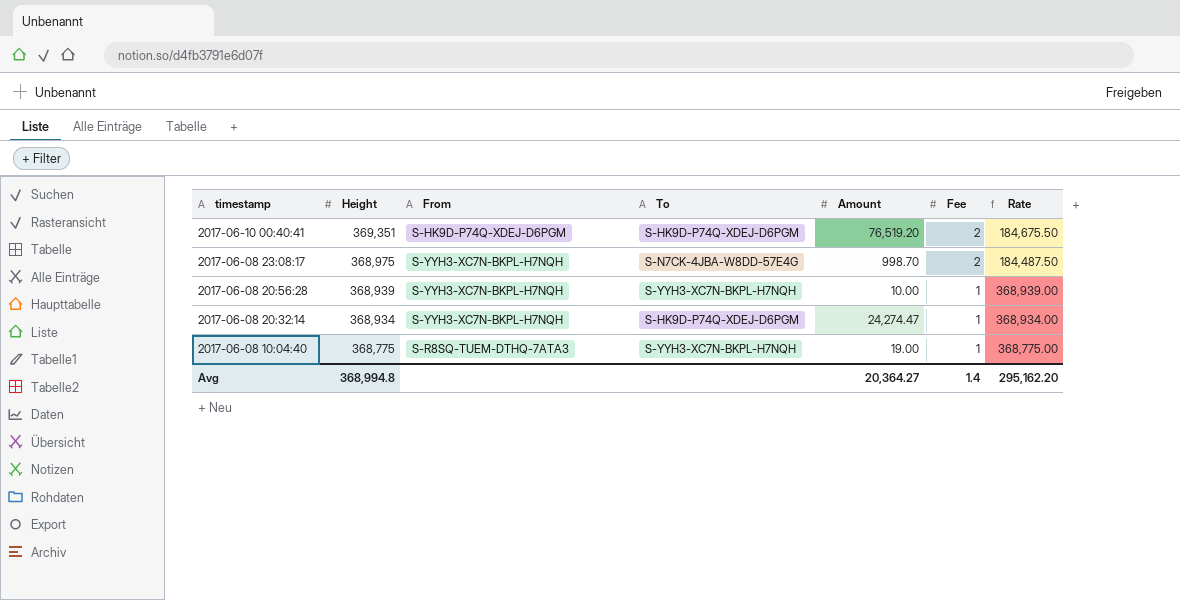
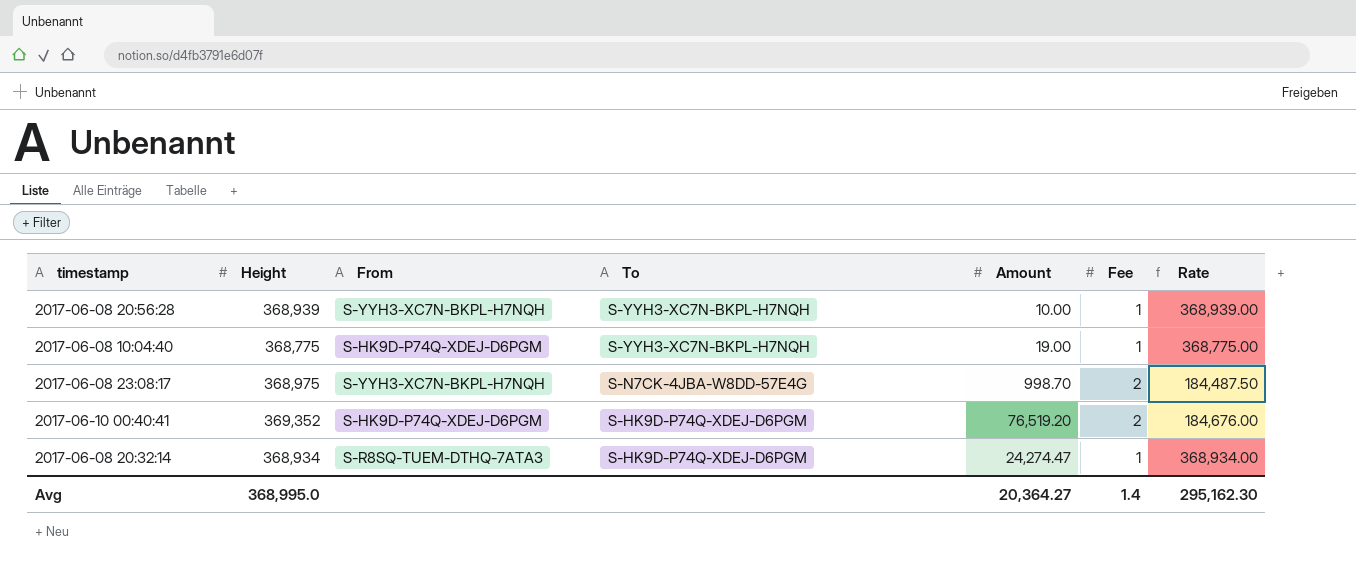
row order: timestamp descending -> To descending
2017-06-08 10:04:40 | From: S-R8SQ-TUEM-DTHQ-7ATA3 -> S-HK9D-P74Q-XDEJ-D6PGM
2017-06-10 00:40:41 | Height: 369,351 -> 369,352
2017-06-10 00:40:41 | Rate: 184,675.50 -> 184,676.00
2017-06-08 20:32:14 | From: S-YYH3-XC7N-BKPL-H7NQH -> S-R8SQ-TUEM-DTHQ-7ATA3
Avg | Height: 368,994.8 -> 368,995.0
Avg | Rate: 295,162.20 -> 295,162.30

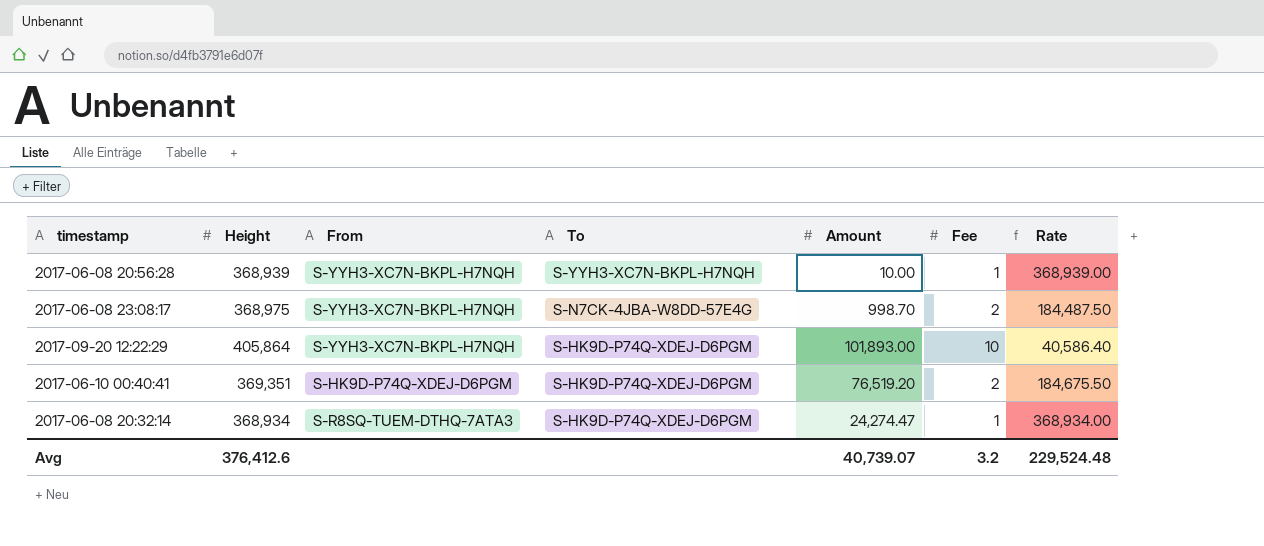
row 2017-06-08 10:04:40: 368,775 | S-HK9D-P74Q-XDEJ-D6PGM | S-YYH3-XC7N-BKPL-H7NQH | 19.00 | 1 | 368,775.00 -> none
row 2017-09-20 12:22:29: none -> 405,864 | S-YYH3-XC7N-BKPL-H7NQH | S-HK9D-P74Q-XDEJ-D6PGM | 101,893.00 | 10 | 40,586.40
2017-06-10 00:40:41 | Height: 369,352 -> 369,351
2017-06-10 00:40:41 | Rate: 184,676.00 -> 184,675.50
Avg | Height: 368,995.0 -> 376,412.6
Avg | Amount: 20,364.27 -> 40,739.07
Avg | Fee: 1.4 -> 3.2
Avg | Rate: 295,162.30 -> 229,524.48

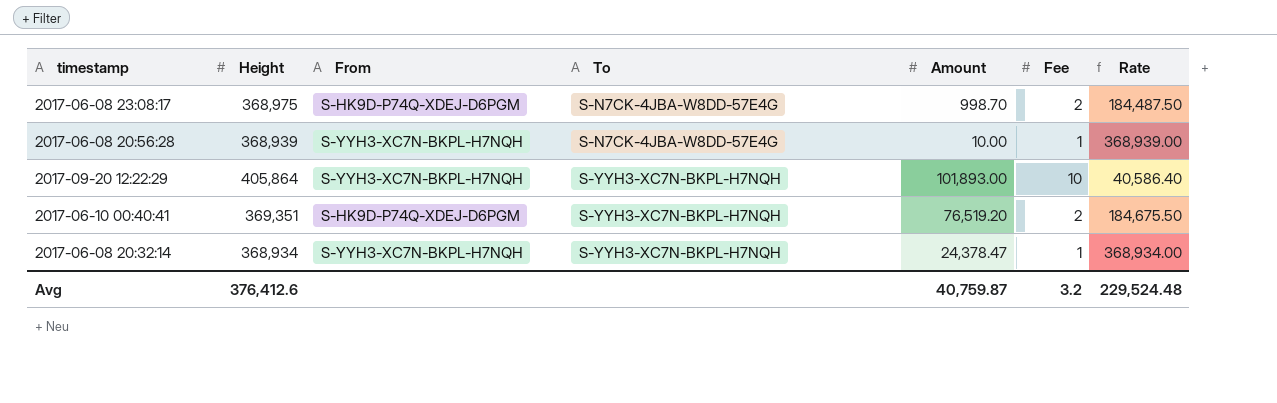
row order: To descending -> To ascending
2017-06-08 23:08:17 | From: S-YYH3-XC7N-BKPL-H7NQH -> S-HK9D-P74Q-XDEJ-D6PGM
2017-06-08 20:56:28 | To: S-YYH3-XC7N-BKPL-H7NQH -> S-N7CK-4JBA-W8DD-57E4G
2017-09-20 12:22:29 | To: S-HK9D-P74Q-XDEJ-D6PGM -> S-YYH3-XC7N-BKPL-H7NQH
2017-06-10 00:40:41 | To: S-HK9D-P74Q-XDEJ-D6PGM -> S-YYH3-XC7N-BKPL-H7NQH
2017-06-08 20:32:14 | From: S-R8SQ-TUEM-DTHQ-7ATA3 -> S-YYH3-XC7N-BKPL-H7NQH
2017-06-08 20:32:14 | To: S-HK9D-P74Q-XDEJ-D6PGM -> S-YYH3-XC7N-BKPL-H7NQH
2017-06-08 20:32:14 | Amount: 24,274.47 -> 24,378.47
Avg | Amount: 40,739.07 -> 40,759.87

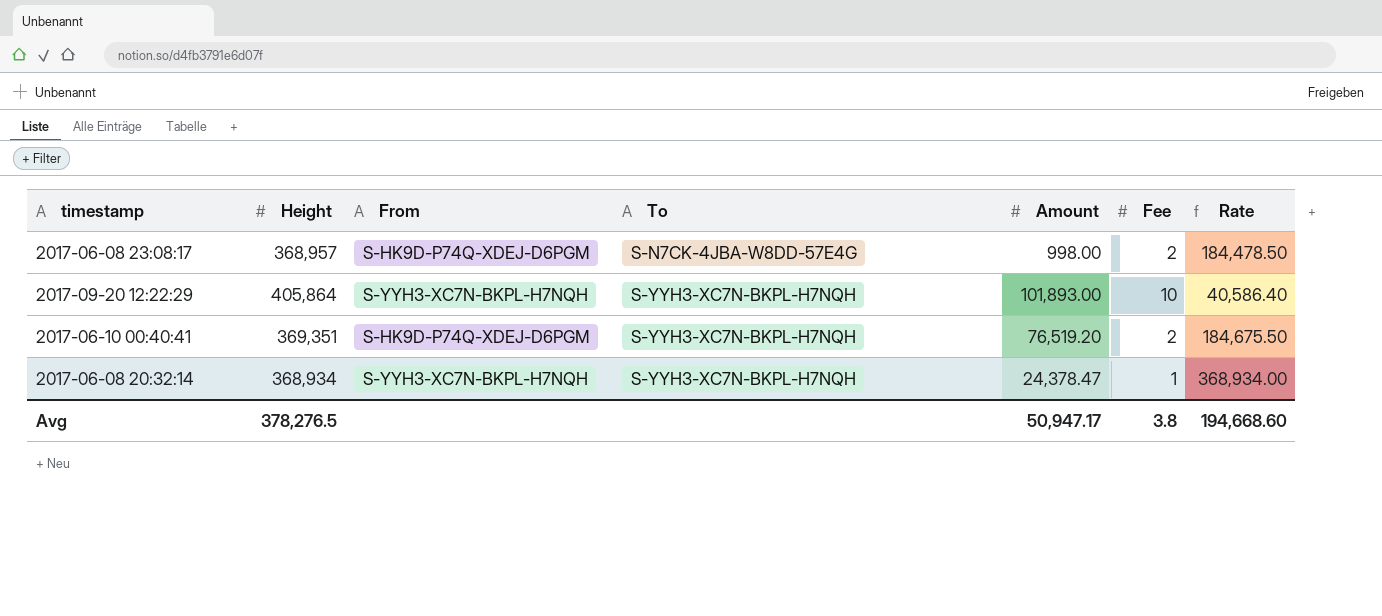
row 2017-06-08 20:56:28: 368,939 | S-YYH3-XC7N-BKPL-H7NQH | S-N7CK-4JBA-W8DD-57E4G | 10.00 | 1 | 368,939.00 -> none
2017-06-08 23:08:17 | Height: 368,975 -> 368,957
2017-06-08 23:08:17 | Amount: 998.70 -> 998.00
2017-06-08 23:08:17 | Rate: 184,487.50 -> 184,478.50
Avg | Height: 376,412.6 -> 378,276.5
Avg | Amount: 40,759.87 -> 50,947.17
Avg | Fee: 3.2 -> 3.8
Avg | Rate: 229,524.48 -> 194,668.60

